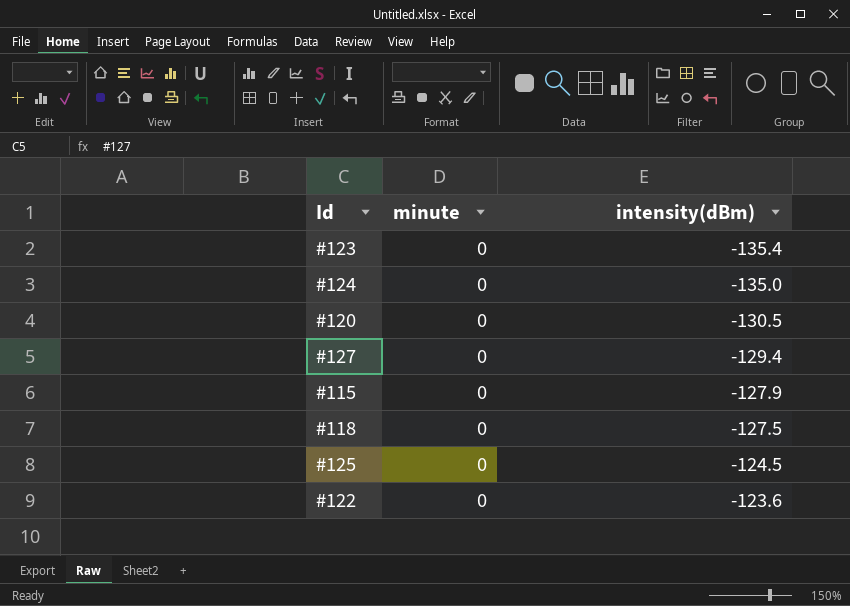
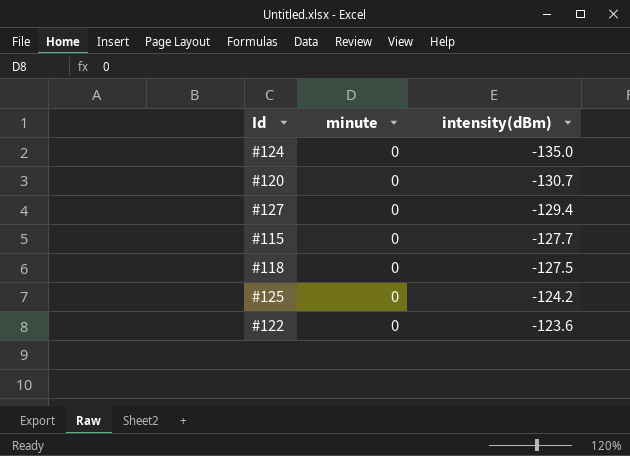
row #123: 0 | -135.4 -> none
#120 | intensity(dBm): -130.5 -> -130.7
#115 | intensity(dBm): -127.9 -> -127.7
#125 | intensity(dBm): -124.5 -> -124.2

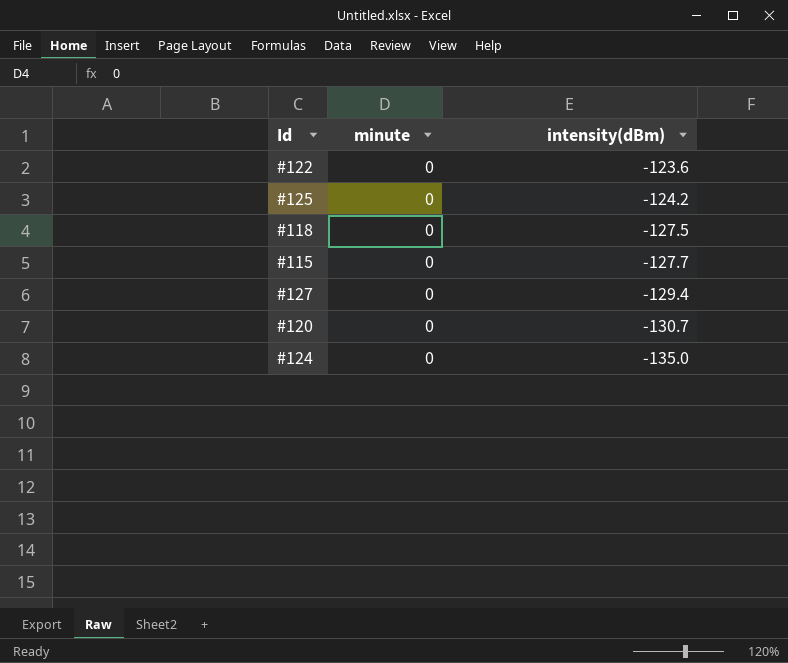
row order: intensity(dBm) ascending -> intensity(dBm) descending

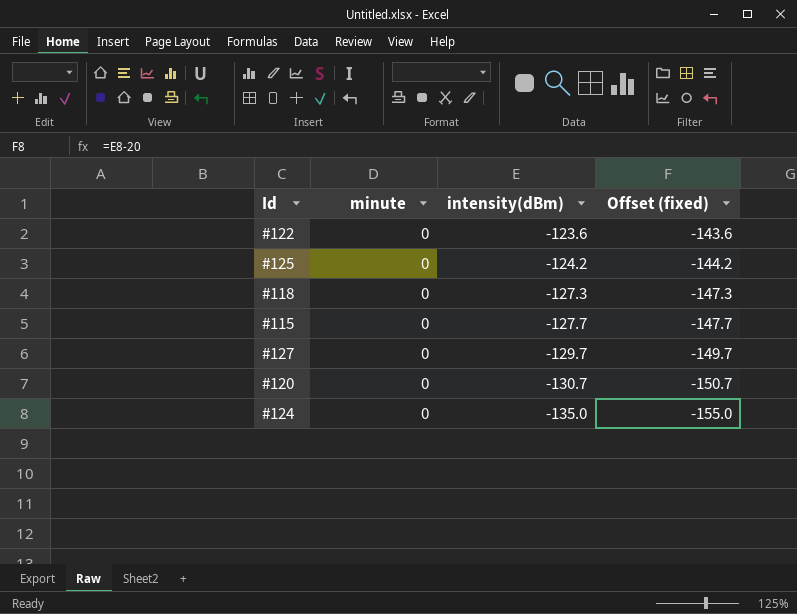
column Offset (fixed) | formula: none -> [intensity(dBm)] - 20
#118 | intensity(dBm): -127.5 -> -127.3
#127 | intensity(dBm): -129.4 -> -129.7

